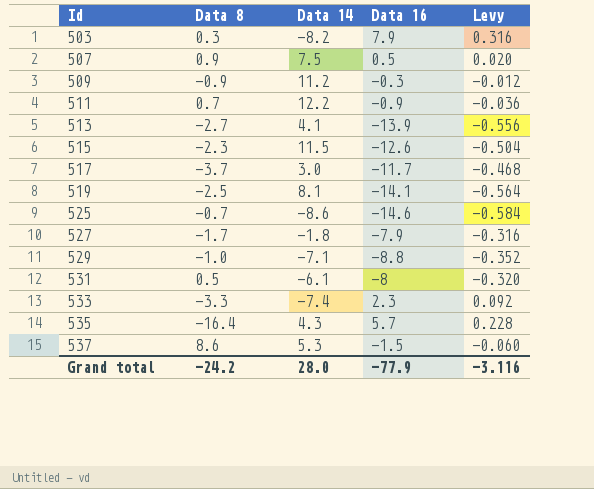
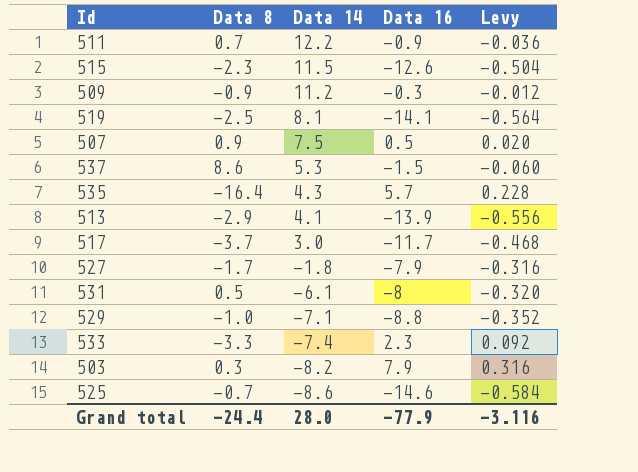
row order: Id ascending -> Data 14 descending
513 | Data 8: -2.7 -> -2.9
Grand total | Data 8: -24.2 -> -24.4

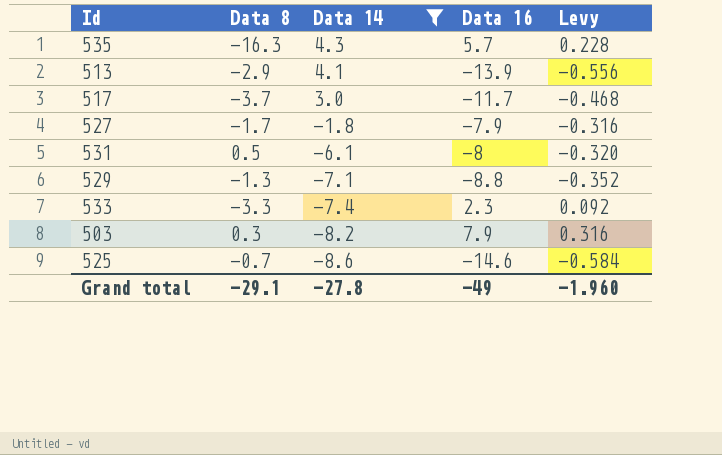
filter: none -> Data 14 <= 4.3
535 | Data 8: -16.4 -> -16.3
529 | Data 8: -1.0 -> -1.3
Grand total | Data 8: -24.4 -> -29.1
Grand total | Data 14: 28.0 -> -27.8
Grand total | Data 16: -77.9 -> -49
Grand total | Levy: -3.116 -> -1.960

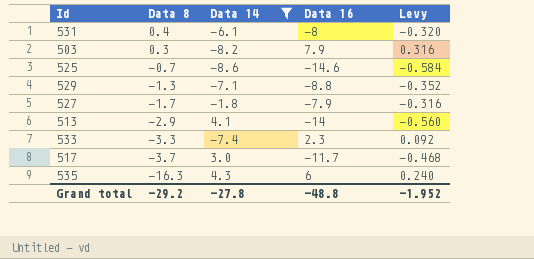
row order: Data 14 descending -> Data 8 descending
531 | Data 8: 0.5 -> 0.4
513 | Data 16: -13.9 -> -14
513 | Levy: -0.556 -> -0.560
535 | Data 16: 5.7 -> 6
535 | Levy: 0.228 -> 0.240
Grand total | Data 8: -29.1 -> -29.2
Grand total | Data 16: -49 -> -48.8
Grand total | Levy: -1.960 -> -1.952

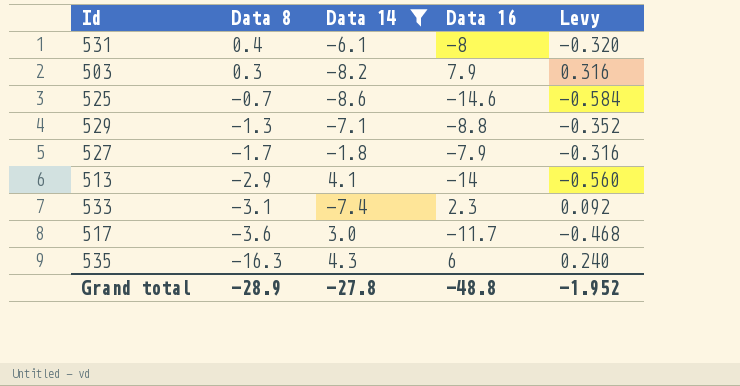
533 | Data 8: -3.3 -> -3.1
517 | Data 8: -3.7 -> -3.6
Grand total | Data 8: -29.2 -> -28.9

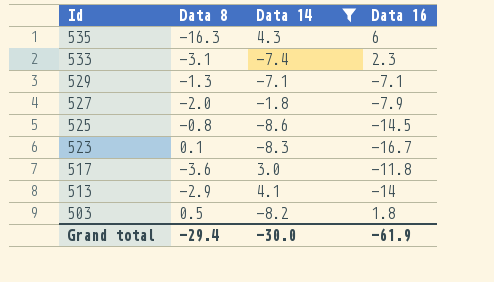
row order: Data 8 descending -> Id descending
column Levy | formula: [Data 16] * 0.04 -> none
row 531: 0.4 | -6.1 | -8 | -0.320 -> none
529 | Data 16: -8.8 -> -7.1
527 | Data 8: -1.7 -> -2.0
525 | Data 8: -0.7 -> -0.8
525 | Data 16: -14.6 -> -14.5
row 523: none -> 0.1 | -8.3 | -16.7
517 | Data 16: -11.7 -> -11.8
503 | Data 8: 0.3 -> 0.5
503 | Data 16: 7.9 -> 1.8
Grand total | Data 8: -28.9 -> -29.4
Grand total | Data 14: -27.8 -> -30.0
Grand total | Data 16: -48.8 -> -61.9

